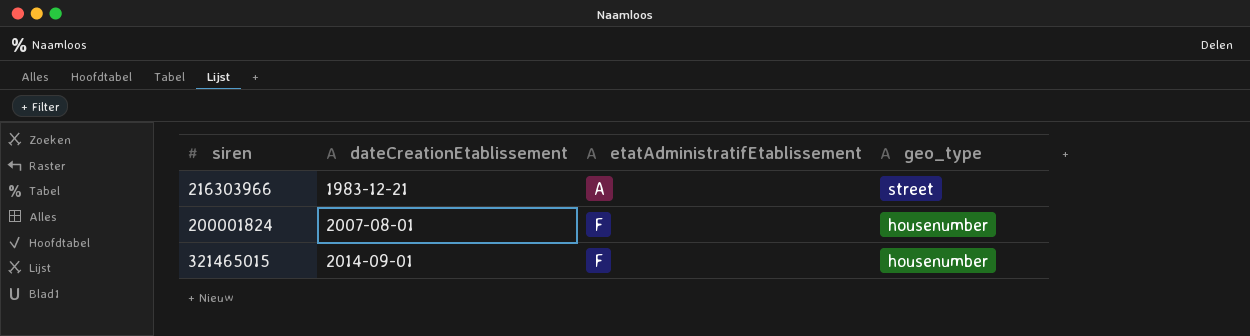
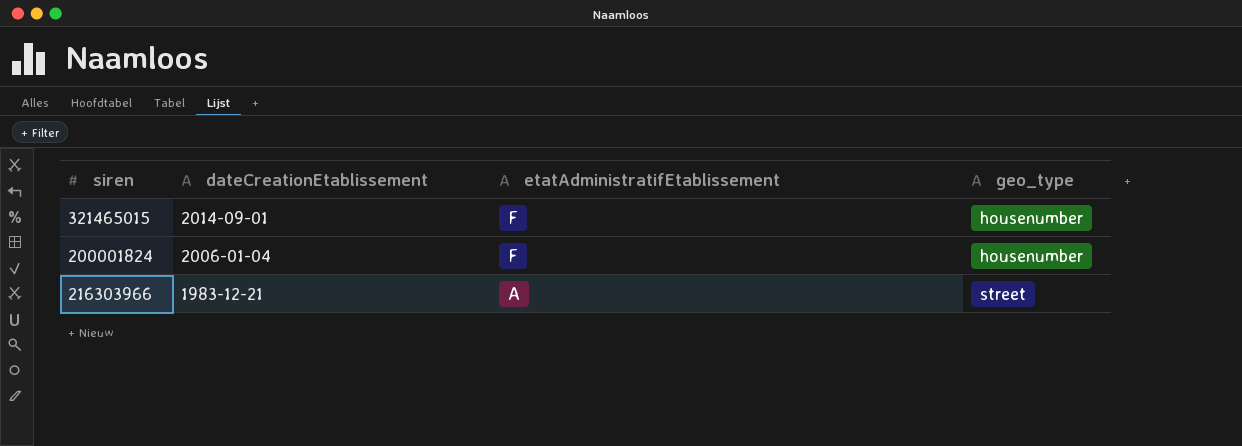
row order: dateCreationEtablissement ascending -> dateCreationEtablissement descending
200001824 | dateCreationEtablissement: 2007-08-01 -> 2006-01-04

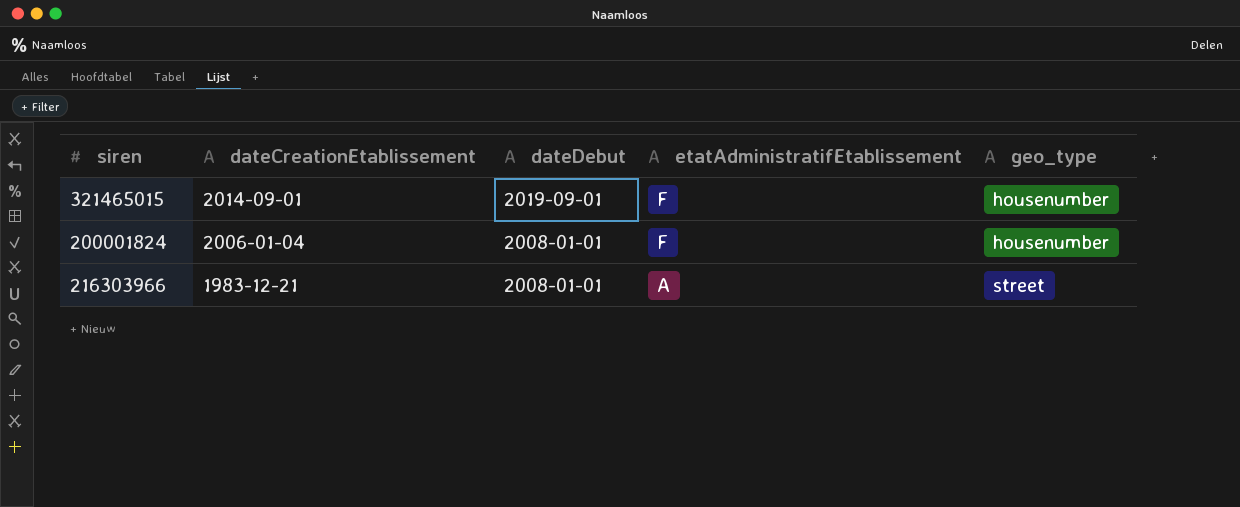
column dateDebut | position: none -> 3

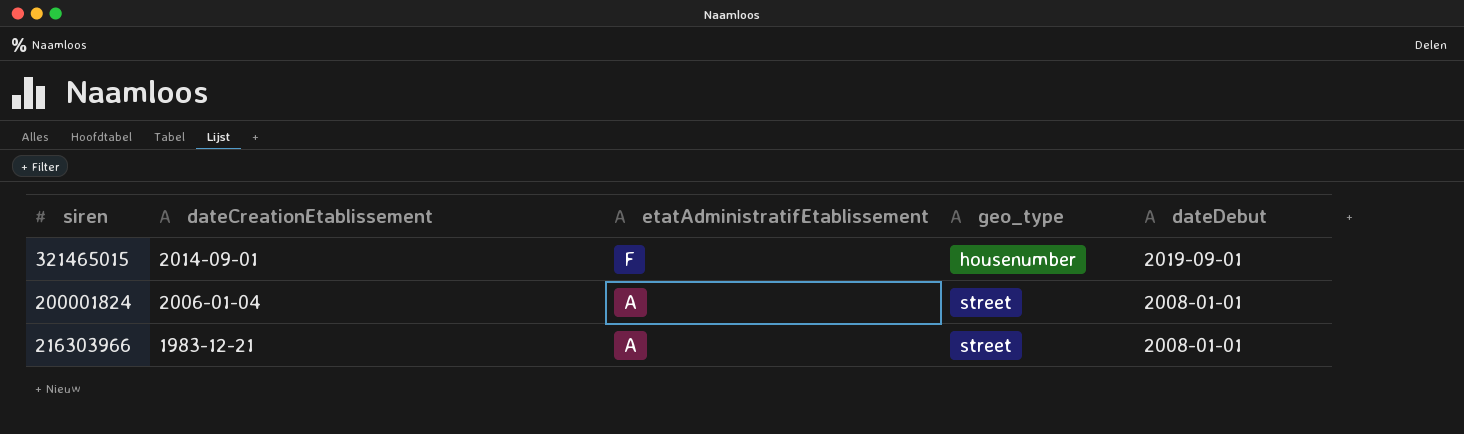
column dateDebut | position: 3 -> 5
200001824 | etatAdministratifEtablissement: F -> A
200001824 | geo_type: housenumber -> street

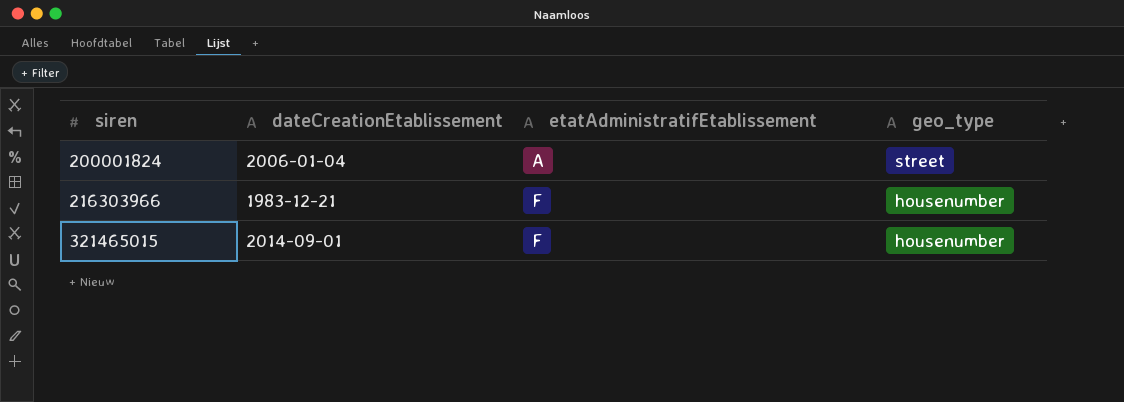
row order: dateCreationEtablissement descending -> siren ascending
column dateDebut | position: 5 -> none
216303966 | etatAdministratifEtablissement: A -> F
216303966 | geo_type: street -> housenumber

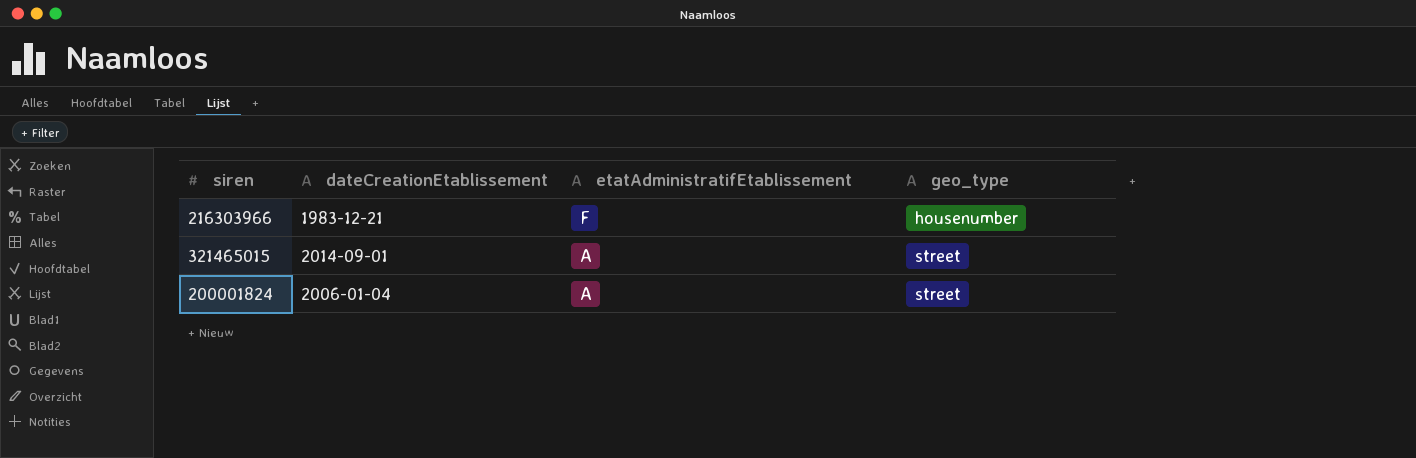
row order: siren ascending -> etatAdministratifEtablissement descending
321465015 | etatAdministratifEtablissement: F -> A
321465015 | geo_type: housenumber -> street

